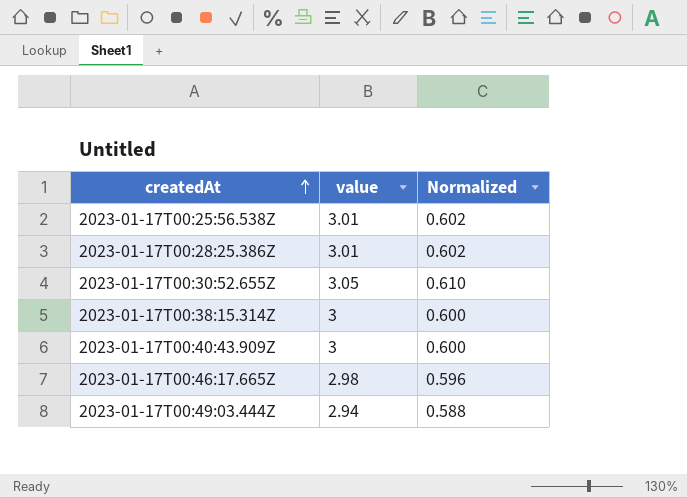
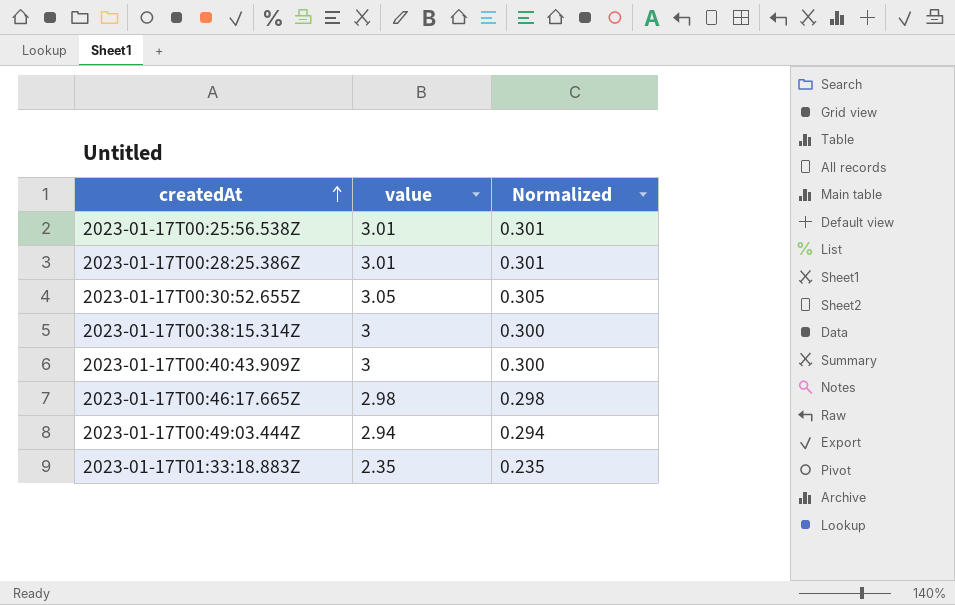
column Normalized | formula: [value] * 0.2 -> [value] * 0.1
row 2023-01-17T01:33:18.883Z: none -> 2.35 | 0.235

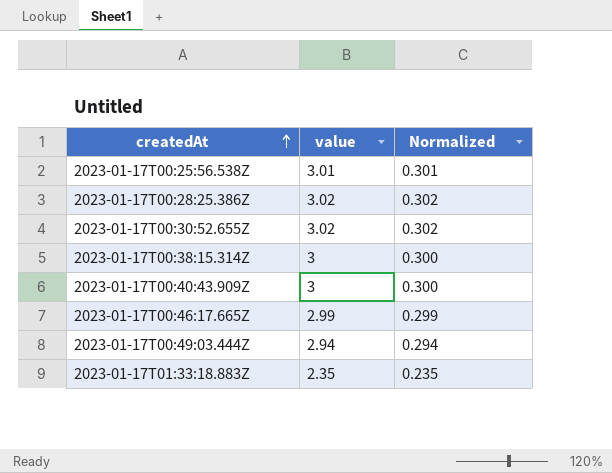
2023-01-17T00:28:25.386Z | value: 3.01 -> 3.02
2023-01-17T00:28:25.386Z | Normalized: 0.301 -> 0.302
2023-01-17T00:30:52.655Z | value: 3.05 -> 3.02
2023-01-17T00:30:52.655Z | Normalized: 0.305 -> 0.302
2023-01-17T00:46:17.665Z | value: 2.98 -> 2.99
2023-01-17T00:46:17.665Z | Normalized: 0.298 -> 0.299

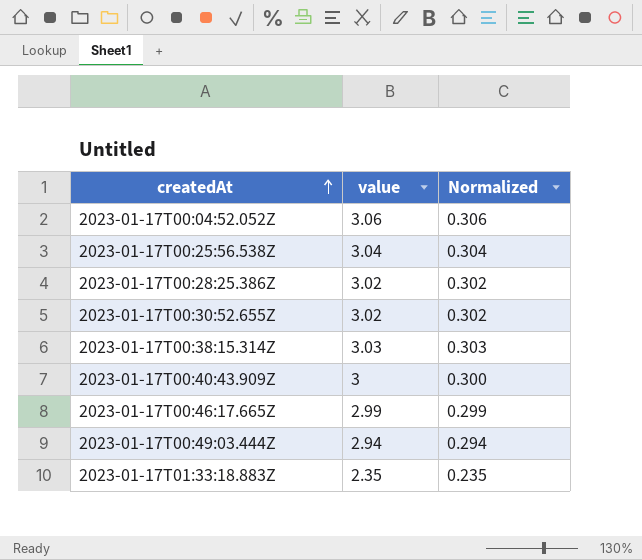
row 2023-01-17T00:04:52.052Z: none -> 3.06 | 0.306
2023-01-17T00:25:56.538Z | value: 3.01 -> 3.04
2023-01-17T00:25:56.538Z | Normalized: 0.301 -> 0.304
2023-01-17T00:38:15.314Z | value: 3 -> 3.03
2023-01-17T00:38:15.314Z | Normalized: 0.300 -> 0.303

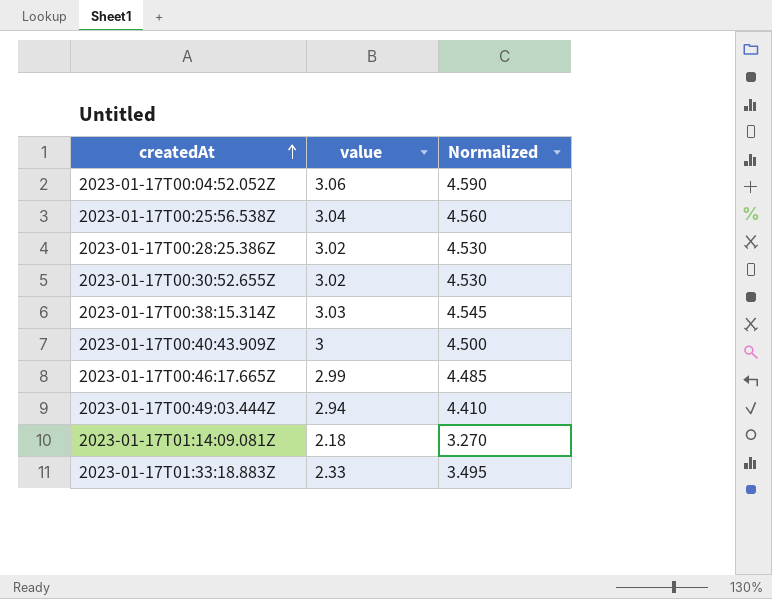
column Normalized | formula: [value] * 0.1 -> [value] * 1.5
row 2023-01-17T01:14:09.081Z: none -> 2.18 | 3.270
2023-01-17T01:33:18.883Z | value: 2.35 -> 2.33

